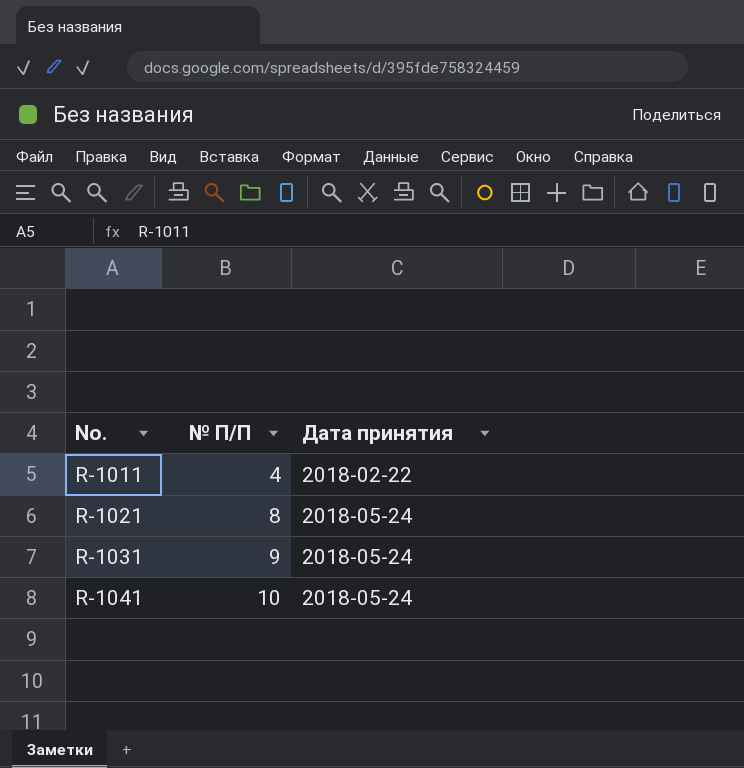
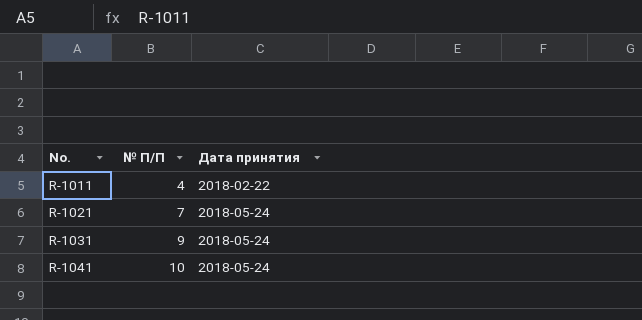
R-1021 | № П/П: 8 -> 7

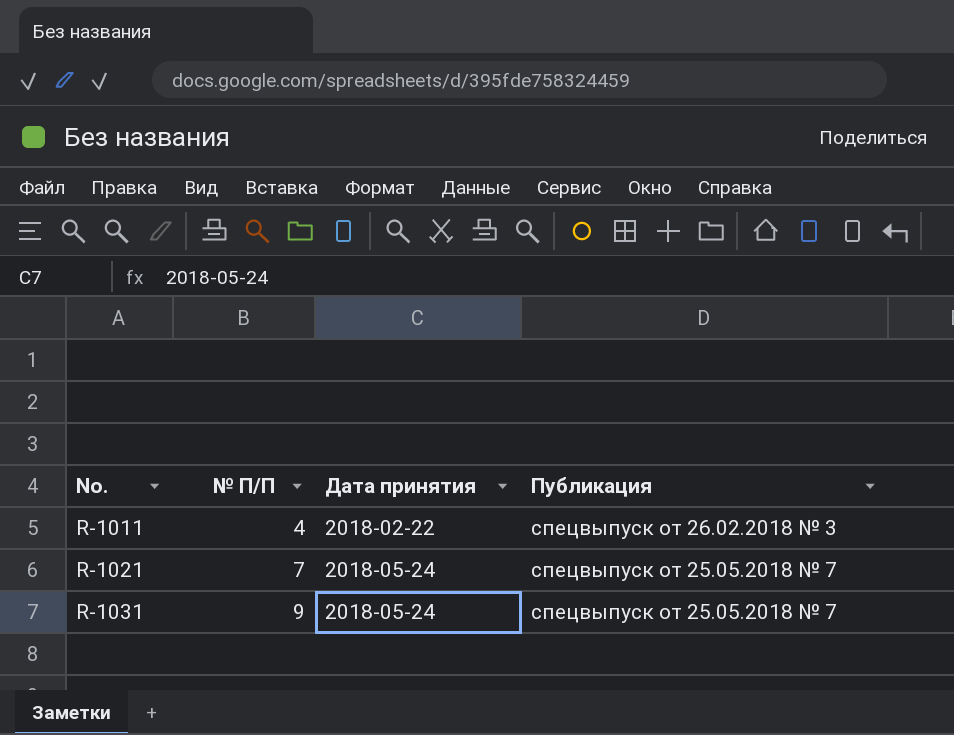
column Публикация | position: none -> 4
row R-1041: 10 | 2018-05-24 -> none

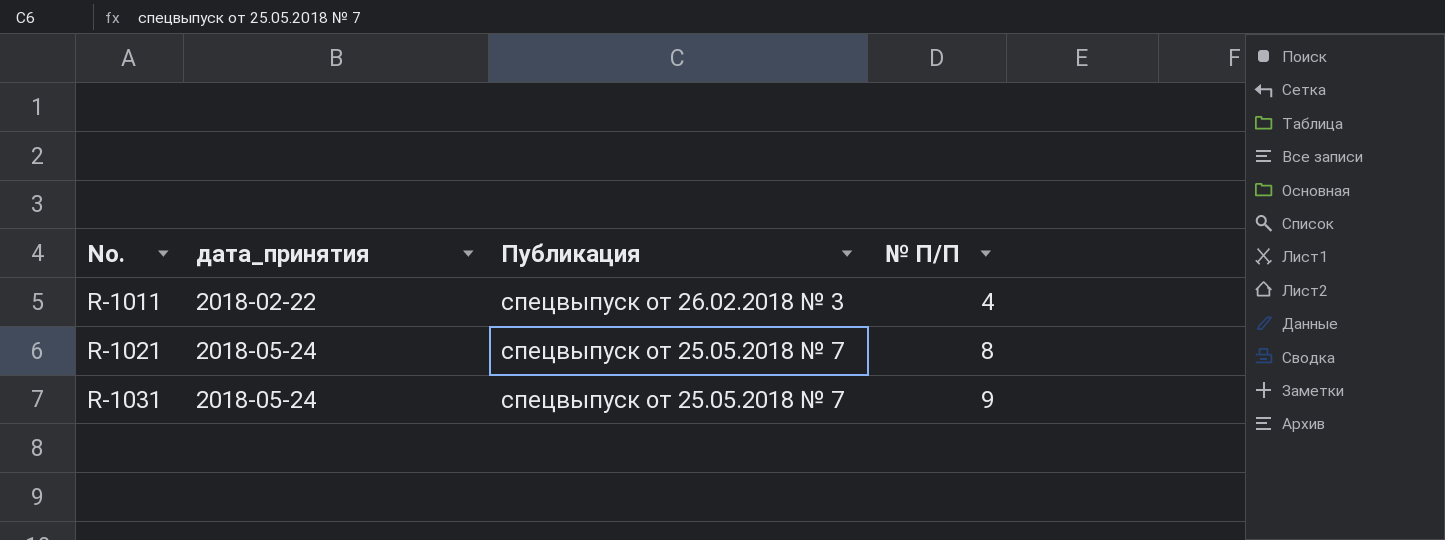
column name: Дата принятия -> дата_принятия
column № П/П | position: 2 -> 4
R-1021 | № П/П: 7 -> 8

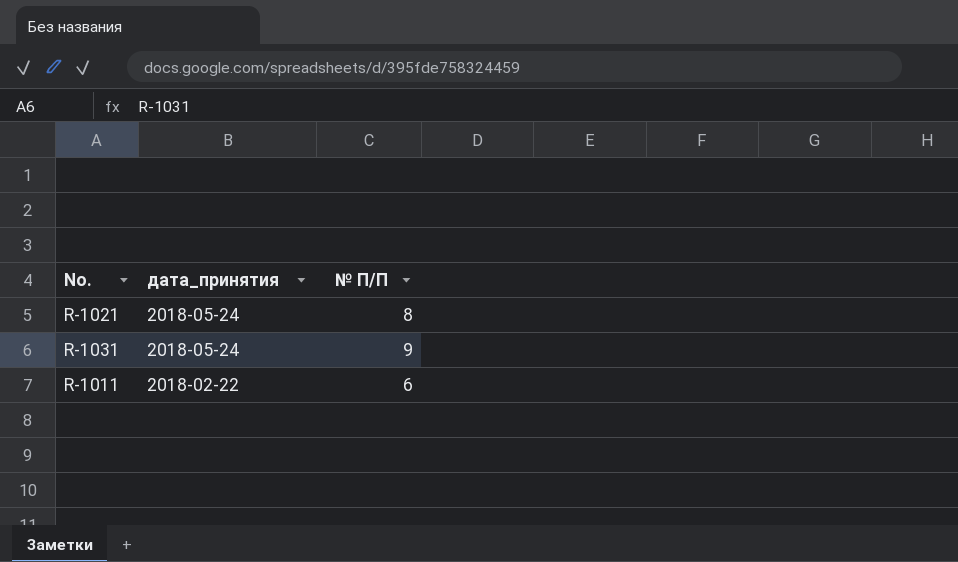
row order: No. ascending -> дата_принятия descending
column Публикация | position: 3 -> none
R-1011 | № П/П: 4 -> 6

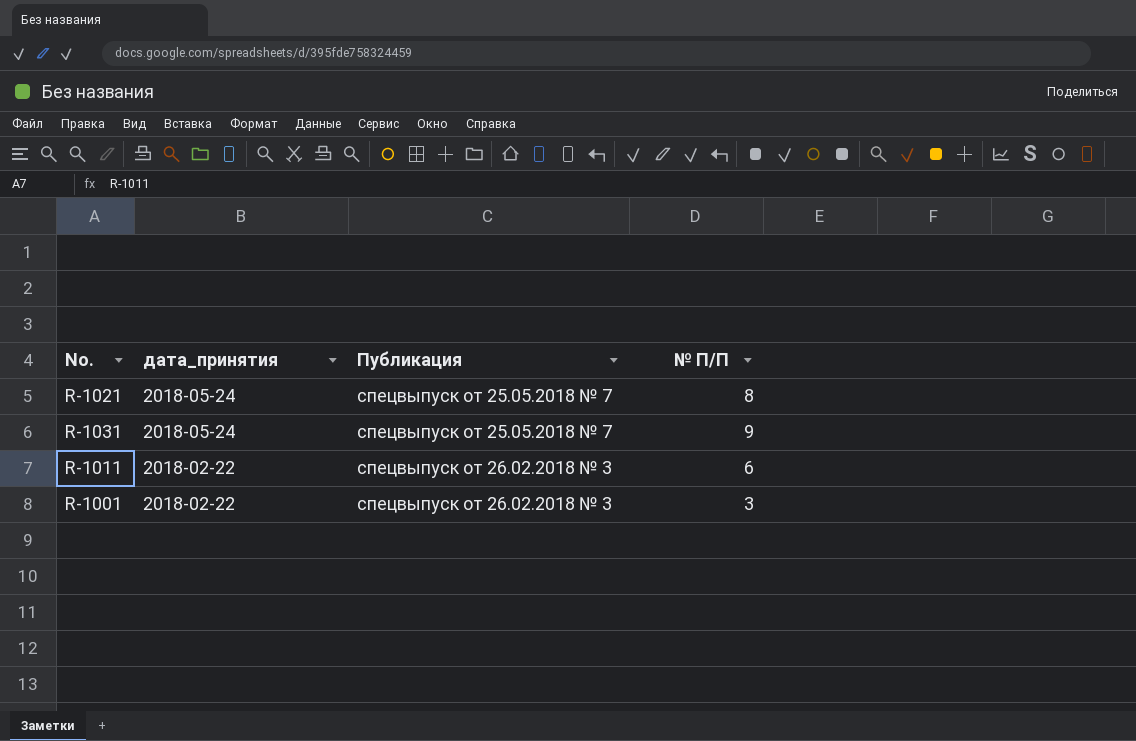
column Публикация | position: none -> 3
row R-1001: none -> 2018-02-22 | спецвыпуск от 26.02.2018 № 3 | 3

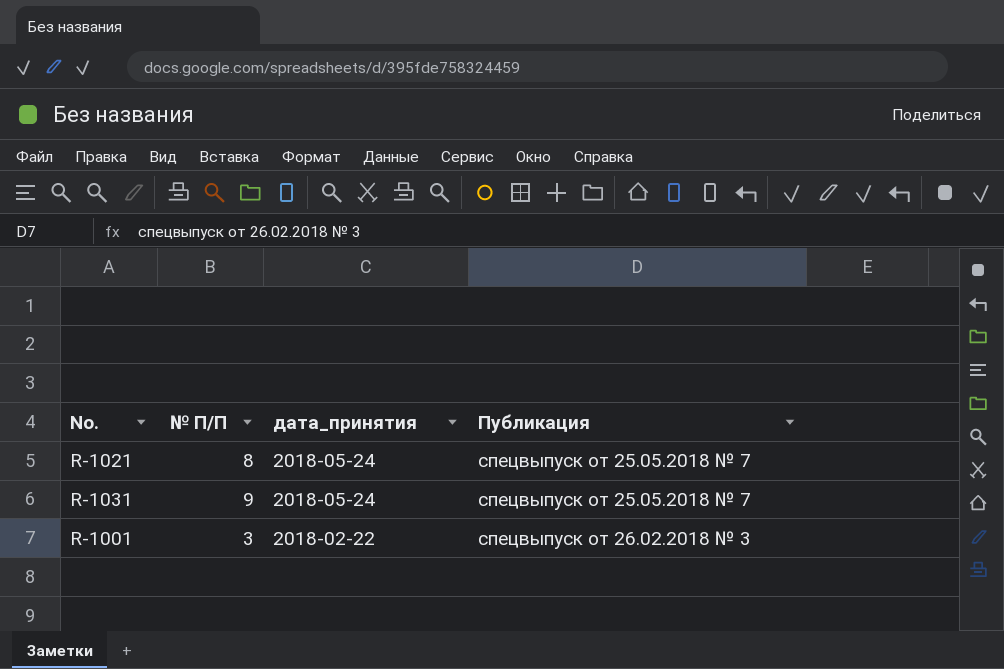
column № П/П | position: 4 -> 2
row R-1011: 2018-02-22 | спецвыпуск от 26.02.2018 № 3 | 6 -> none

